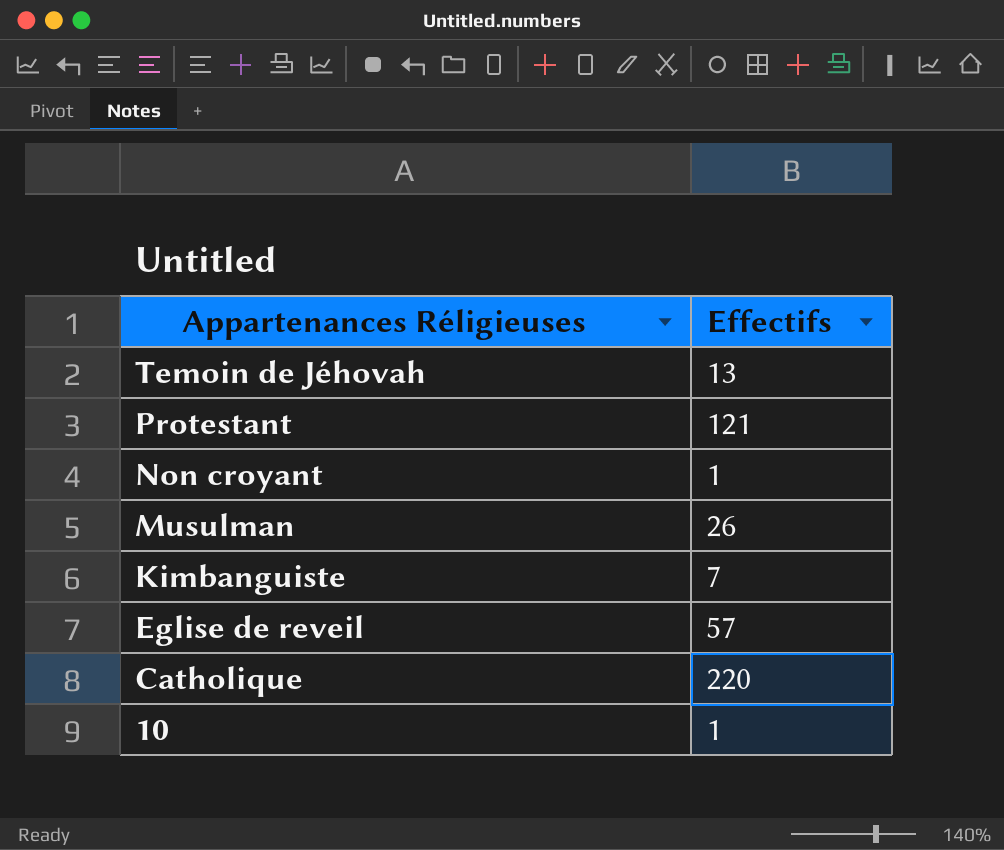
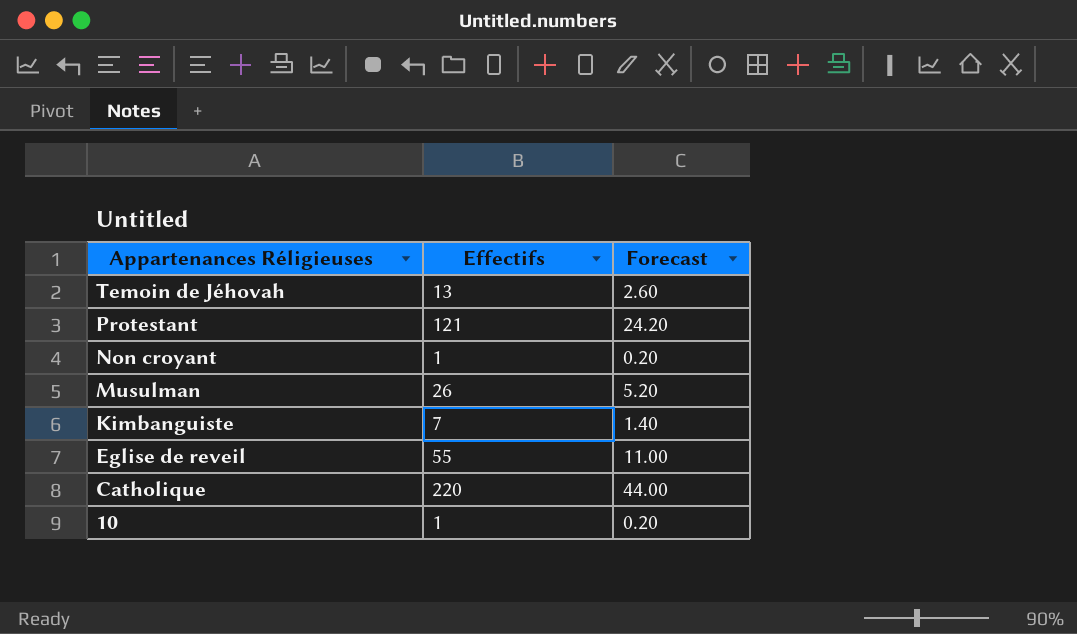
column Forecast | formula: none -> [Effectifs] * 0.2
Eglise de reveil | Effectifs: 57 -> 55

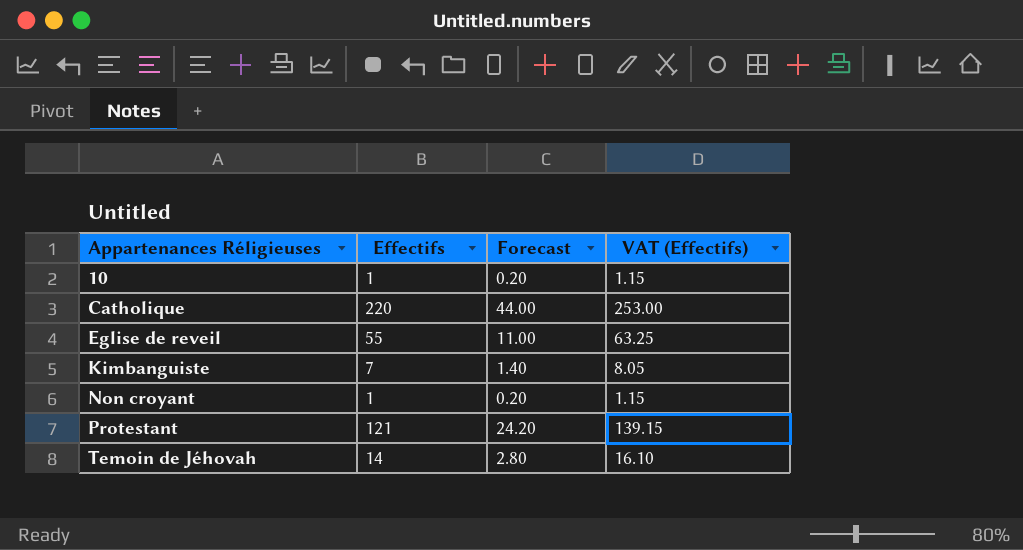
row order: Appartenances Réligieuses descending -> Appartenances Réligieuses ascending
column VAT (Effectifs) | formula: none -> [Effectifs] * 1.15
row Musulman: 26 | 5.20 -> none
Temoin de Jéhovah | Effectifs: 13 -> 14
Temoin de Jéhovah | Forecast: 2.60 -> 2.80

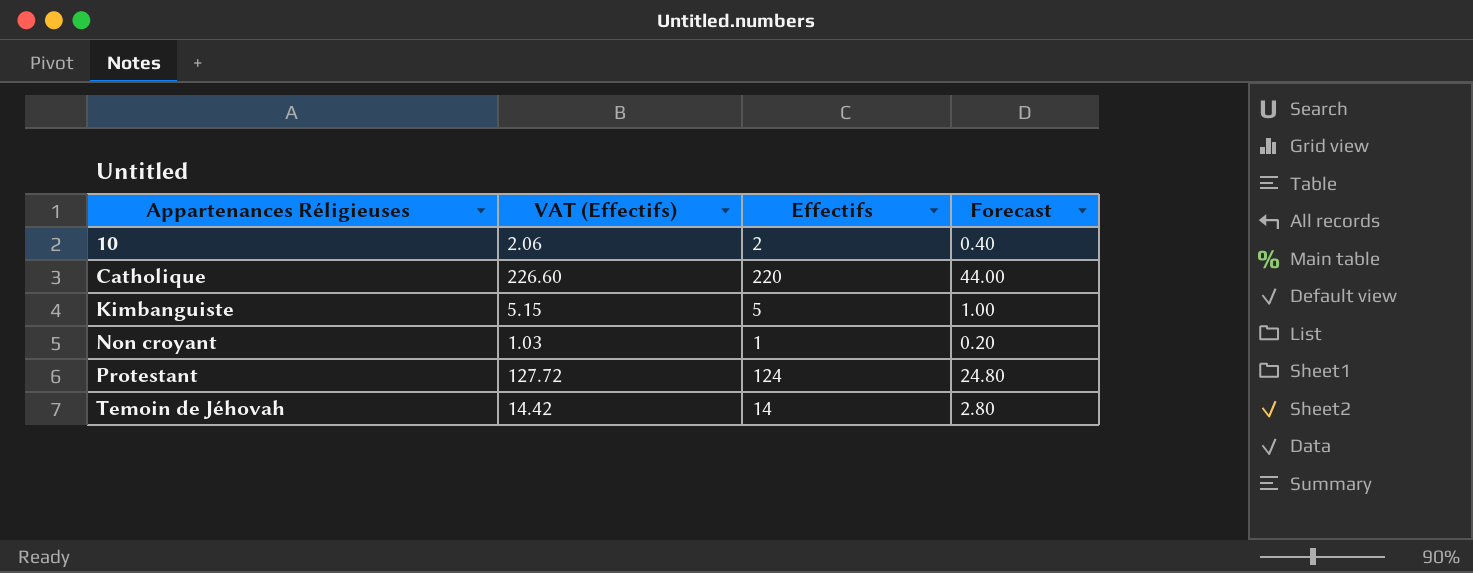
column VAT (Effectifs) | formula: [Effectifs] * 1.15 -> [Effectifs] * 1.03
column VAT (Effectifs) | position: 4 -> 2
row Eglise de reveil: 55 | 11.00 | 63.25 -> none
10 | Effectifs: 1 -> 2
10 | Forecast: 0.20 -> 0.40
Kimbanguiste | Effectifs: 7 -> 5
Kimbanguiste | Forecast: 1.40 -> 1.00
Protestant | Effectifs: 121 -> 124
Protestant | Forecast: 24.20 -> 24.80

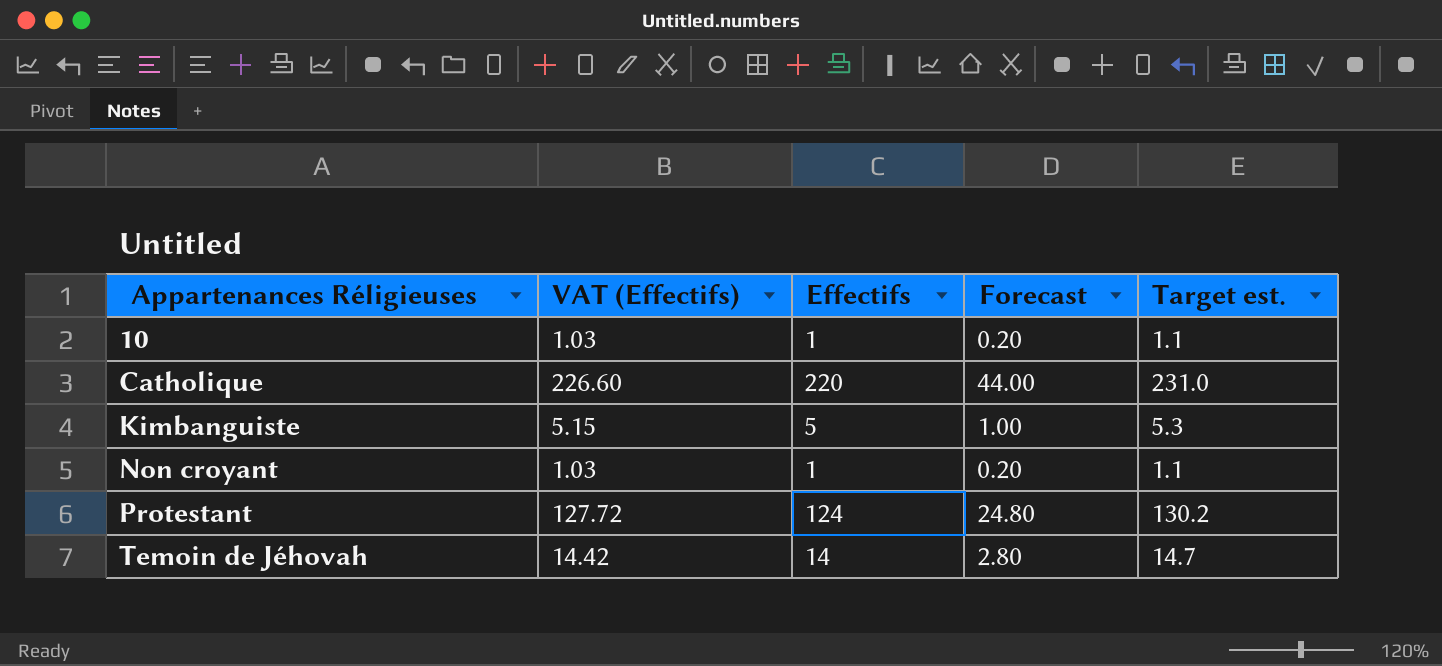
column Target est. | formula: none -> [Effectifs] * 1.05
10 | VAT (Effectifs): 2.06 -> 1.03
10 | Effectifs: 2 -> 1
10 | Forecast: 0.40 -> 0.20

